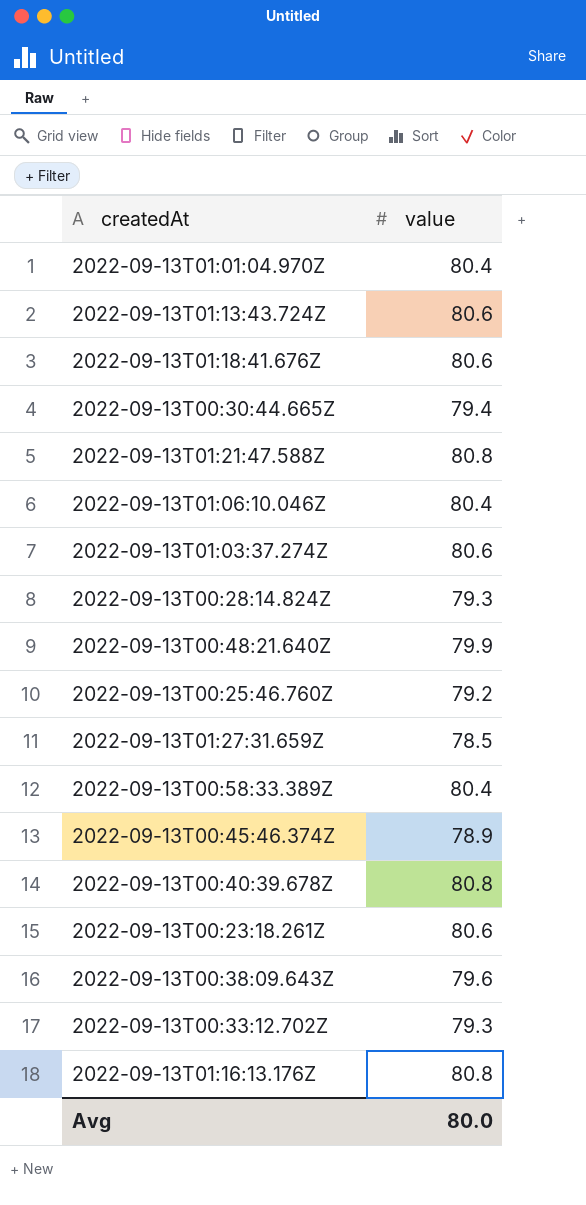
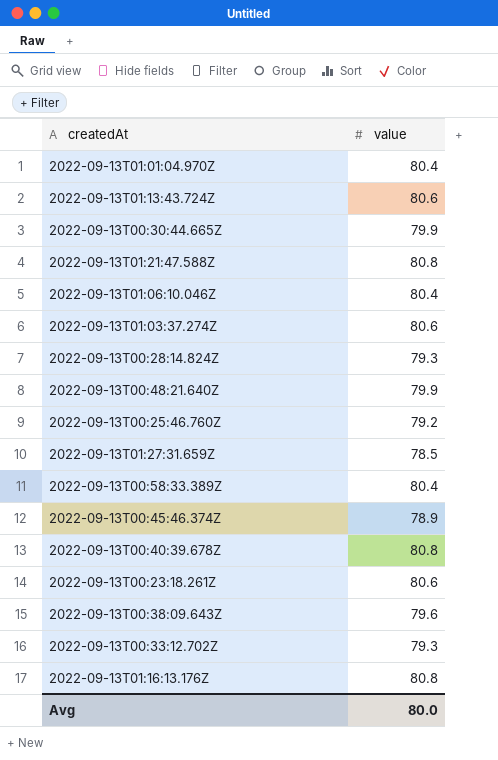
row 2022-09-13T01:18:41.676Z: 80.6 -> none
2022-09-13T00:30:44.665Z | value: 79.4 -> 79.9

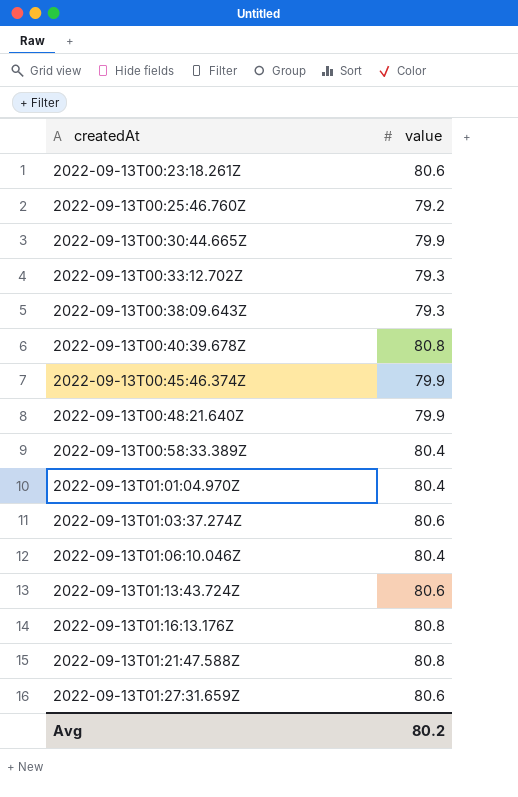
row order: none -> createdAt ascending
row 2022-09-13T00:28:14.824Z: 79.3 -> none
2022-09-13T00:38:09.643Z | value: 79.6 -> 79.3
2022-09-13T00:45:46.374Z | value: 78.9 -> 79.9
2022-09-13T01:27:31.659Z | value: 78.5 -> 80.6
Avg | value: 80.0 -> 80.2

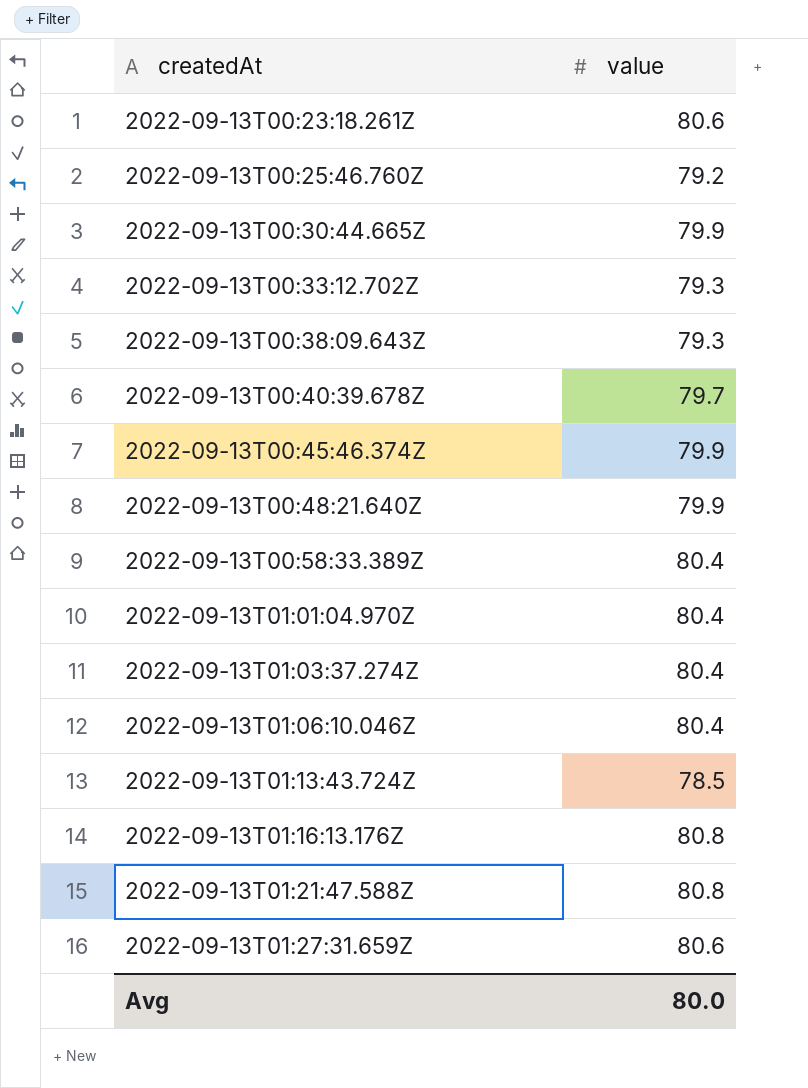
2022-09-13T00:40:39.678Z | value: 80.8 -> 79.7
2022-09-13T01:03:37.274Z | value: 80.6 -> 80.4
2022-09-13T01:13:43.724Z | value: 80.6 -> 78.5
Avg | value: 80.2 -> 80.0

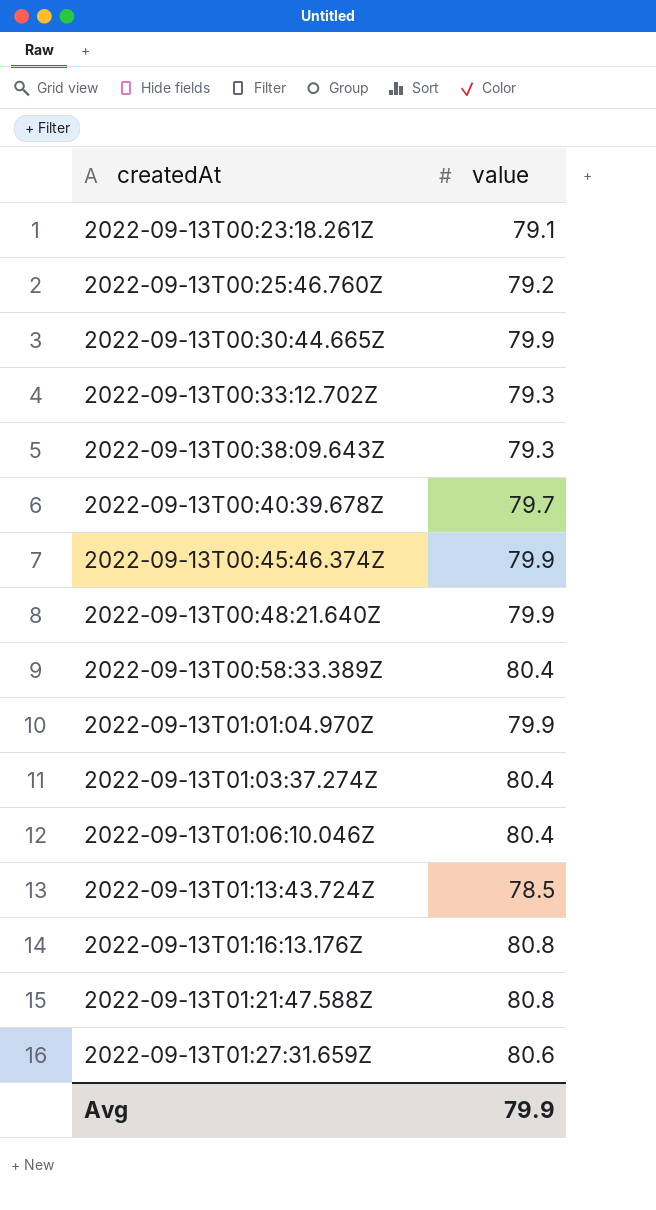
2022-09-13T00:23:18.261Z | value: 80.6 -> 79.1
2022-09-13T01:01:04.970Z | value: 80.4 -> 79.9
Avg | value: 80.0 -> 79.9

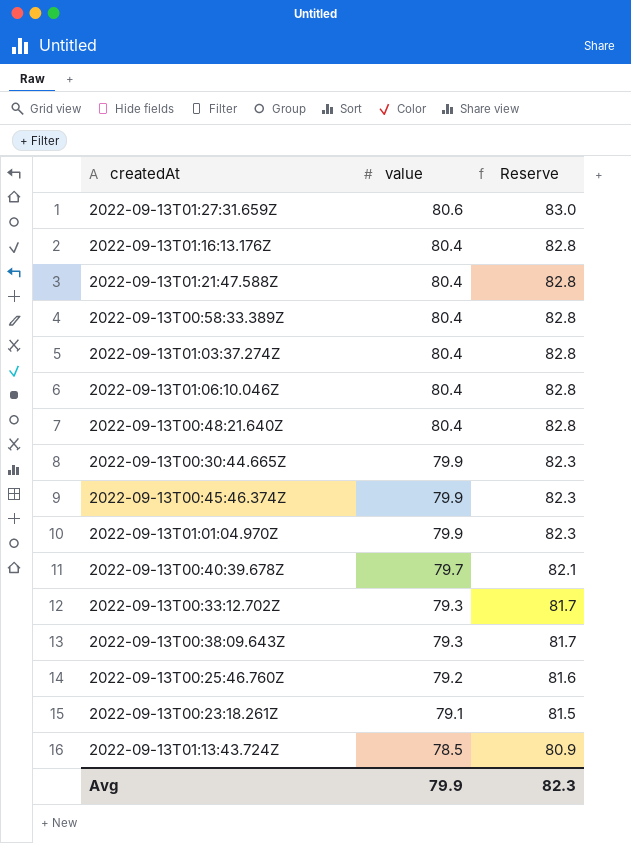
row order: createdAt ascending -> value descending
column Reserve | formula: none -> [value] * 1.03
2022-09-13T01:16:13.176Z | value: 80.8 -> 80.4
2022-09-13T01:21:47.588Z | value: 80.8 -> 80.4
2022-09-13T00:48:21.640Z | value: 79.9 -> 80.4

